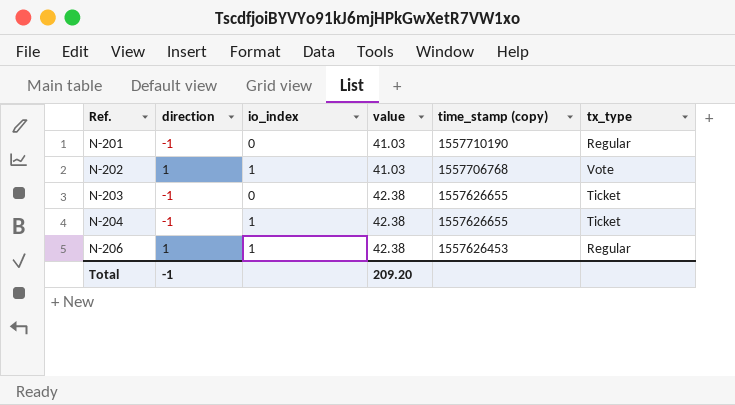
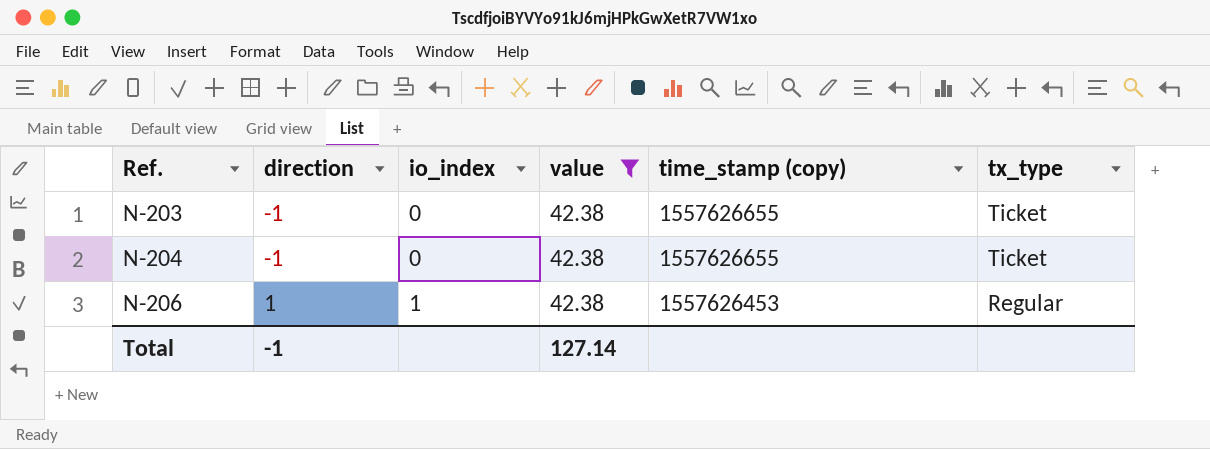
filter: none -> value = 42.38
N-204 | io_index: 1 -> 0
Total | value: 209.20 -> 127.14

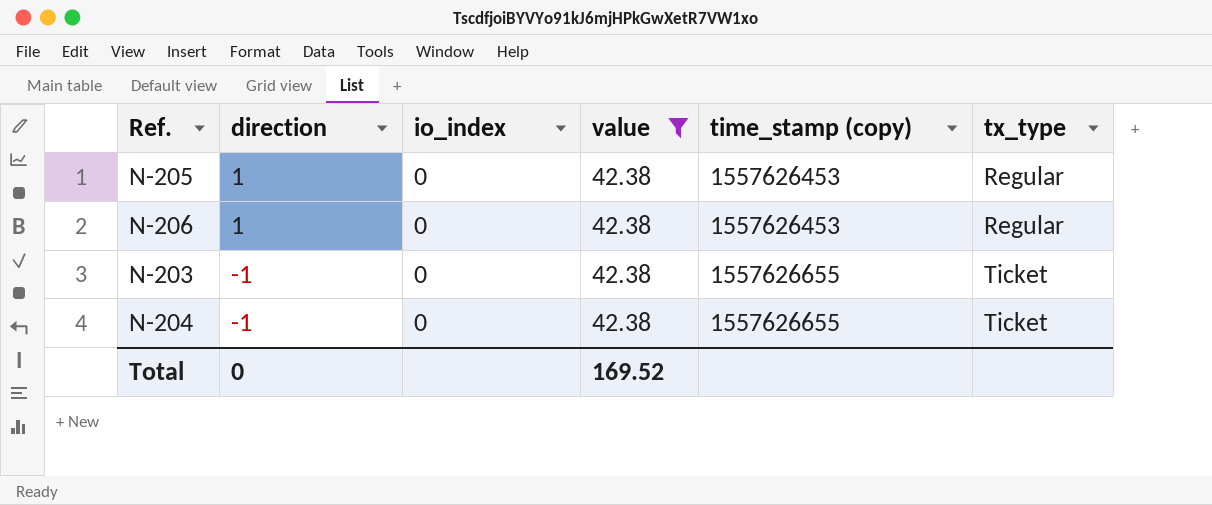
row order: Ref. ascending -> direction descending
row N-205: none -> 1 | 0 | 42.38 | 1557626453 | Regular
N-206 | io_index: 1 -> 0
Total | direction: -1 -> 0
Total | value: 127.14 -> 169.52

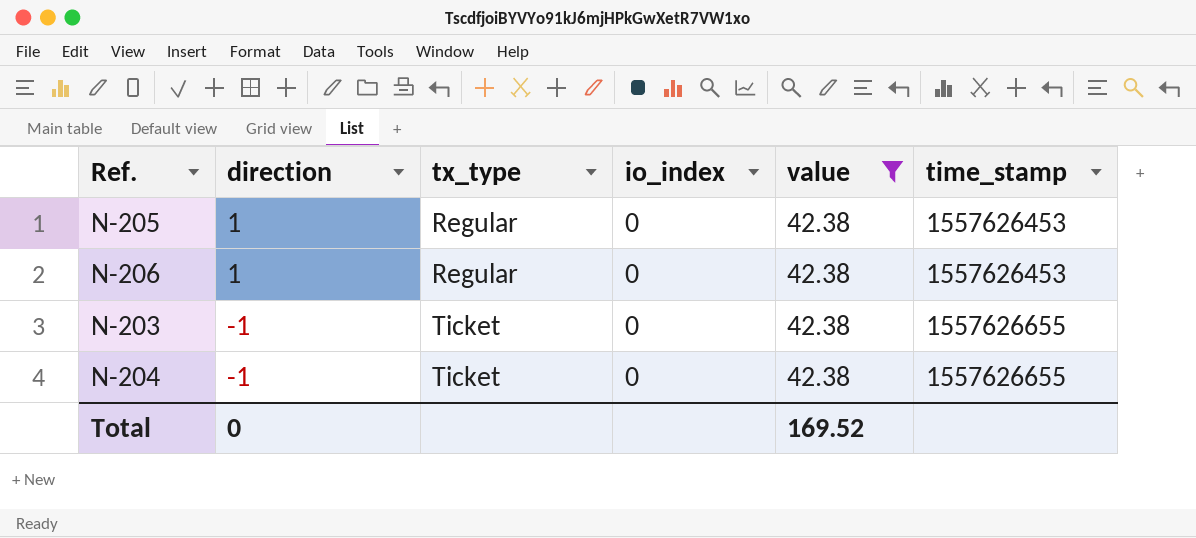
column tx_type | position: 6 -> 3
column name: time_stamp (copy) -> time_stamp

